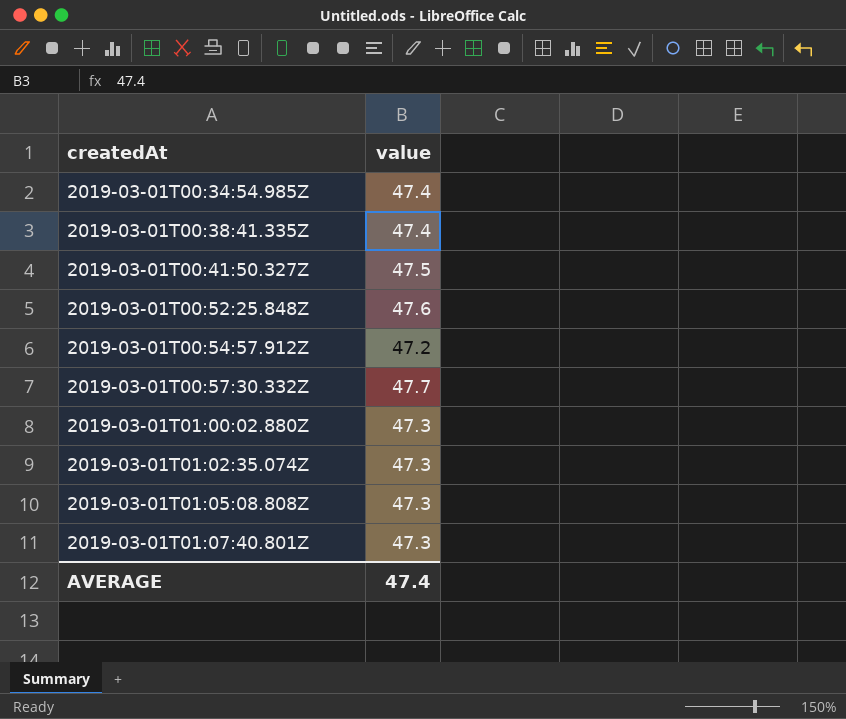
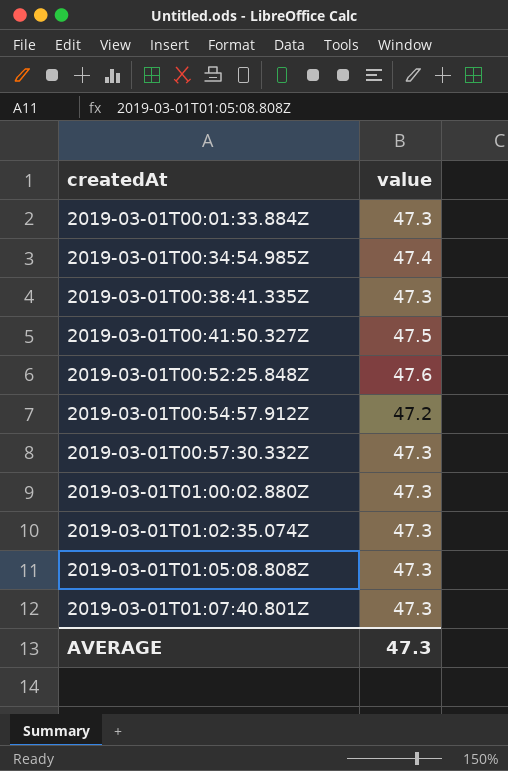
row 2019-03-01T00:01:33.884Z: none -> 47.3
2019-03-01T00:38:41.335Z | value: 47.4 -> 47.3
2019-03-01T00:57:30.332Z | value: 47.7 -> 47.3
AVERAGE | value: 47.4 -> 47.3

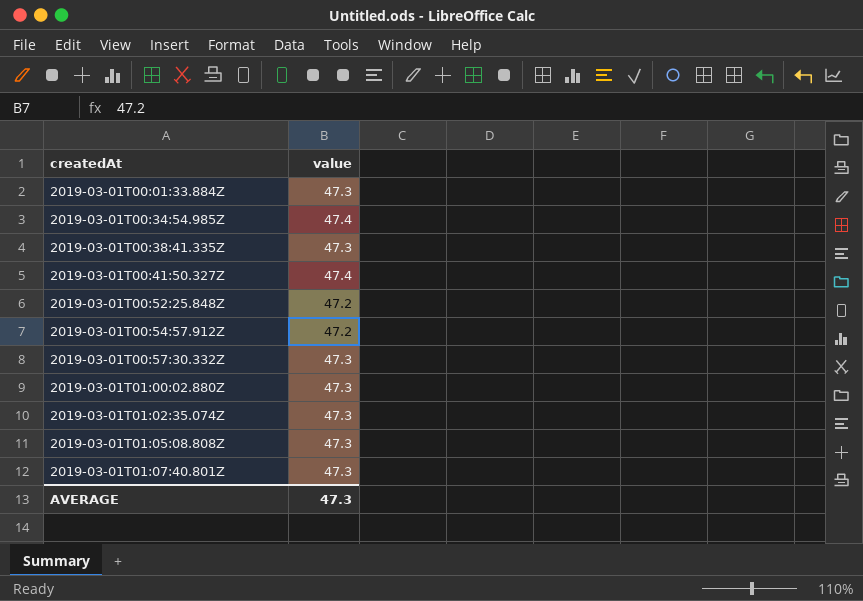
2019-03-01T00:41:50.327Z | value: 47.5 -> 47.4
2019-03-01T00:52:25.848Z | value: 47.6 -> 47.2

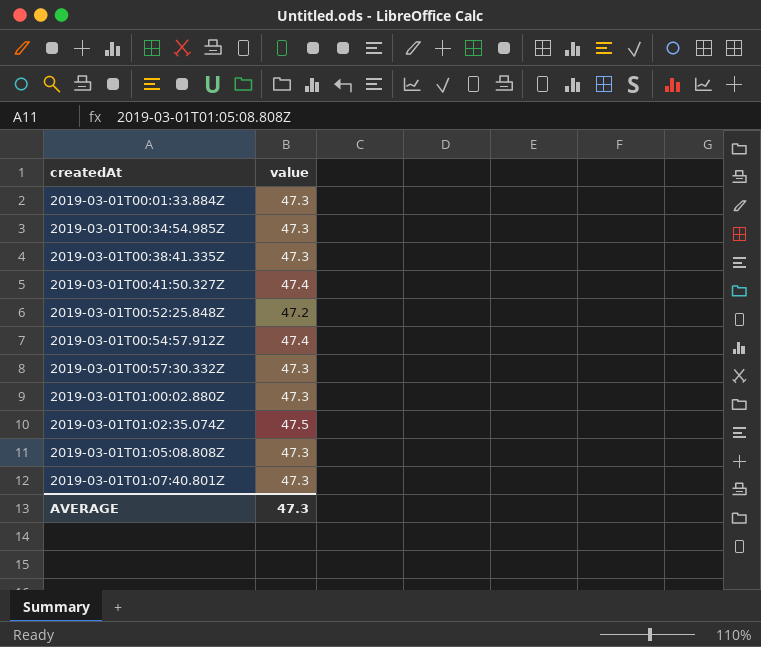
2019-03-01T00:34:54.985Z | value: 47.4 -> 47.3
2019-03-01T00:54:57.912Z | value: 47.2 -> 47.4
2019-03-01T01:02:35.074Z | value: 47.3 -> 47.5

